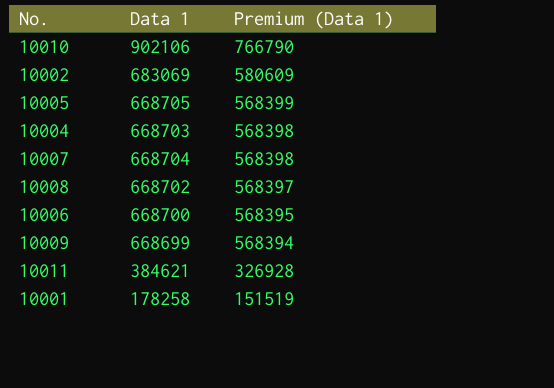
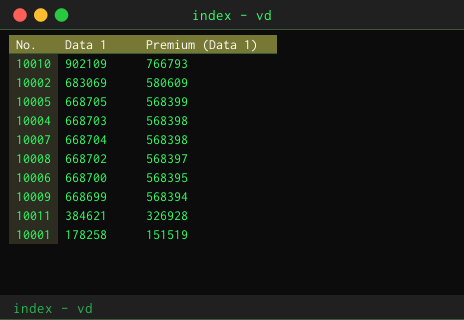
10010 | Data 1: 902106 -> 902109
10010 | Premium (Data 1): 766790 -> 766793

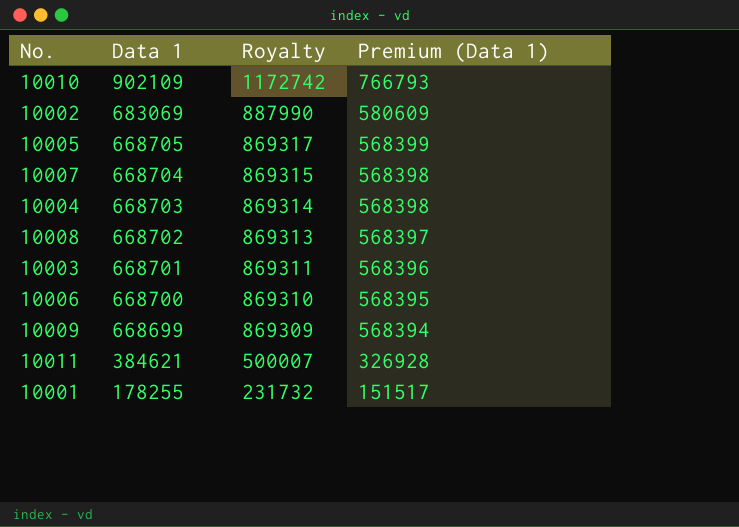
row order: Premium (Data 1) descending -> Data 1 descending
column Royalty | formula: none -> [Data 1] * 1.3
row 10003: none -> 668701 | 869311 | 568396
10001 | Data 1: 178258 -> 178255
10001 | Premium (Data 1): 151519 -> 151517

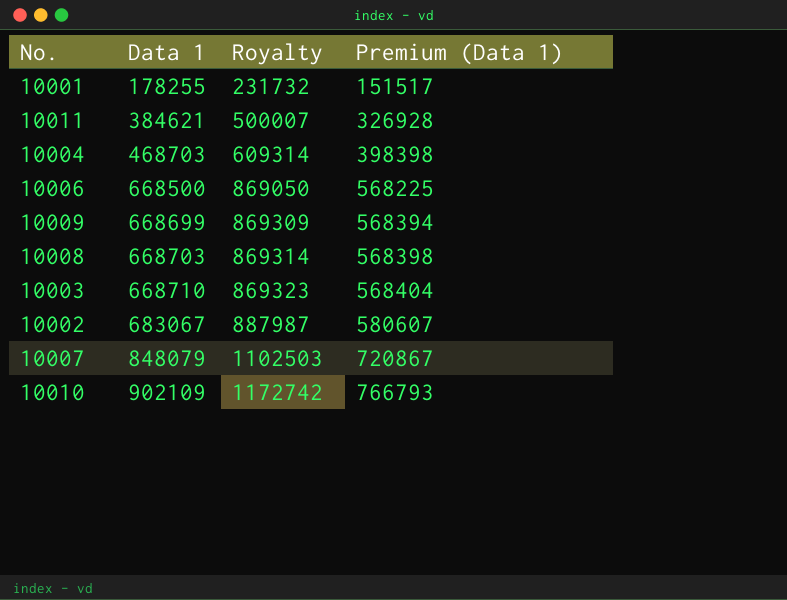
row order: Data 1 descending -> Data 1 ascending
row 10005: 668705 | 869317 | 568399 -> none
10004 | Data 1: 668703 -> 468703
10004 | Royalty: 869314 -> 609314
10004 | Premium (Data 1): 568398 -> 398398
10006 | Data 1: 668700 -> 668500
10006 | Royalty: 869310 -> 869050
10006 | Premium (Data 1): 568395 -> 568225
10008 | Data 1: 668702 -> 668703
10008 | Royalty: 869313 -> 869314
10008 | Premium (Data 1): 568397 -> 568398
10003 | Data 1: 668701 -> 668710
10003 | Royalty: 869311 -> 869323
10003 | Premium (Data 1): 568396 -> 568404
10002 | Data 1: 683069 -> 683067
10002 | Royalty: 887990 -> 887987
10002 | Premium (Data 1): 580609 -> 580607
10007 | Data 1: 668704 -> 848079
10007 | Royalty: 869315 -> 1102503
10007 | Premium (Data 1): 568398 -> 720867

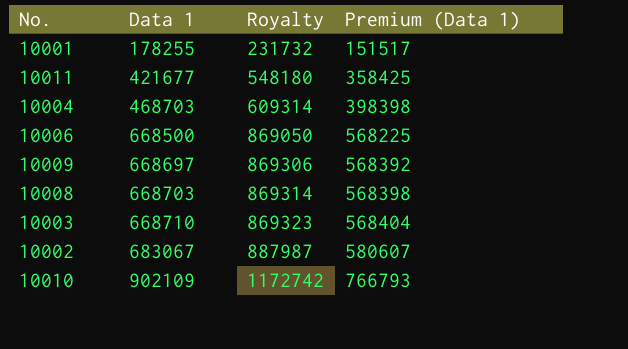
row 10007: 848079 | 1102503 | 720867 -> none
10011 | Data 1: 384621 -> 421677
10011 | Royalty: 500007 -> 548180
10011 | Premium (Data 1): 326928 -> 358425
10009 | Data 1: 668699 -> 668697
10009 | Royalty: 869309 -> 869306
10009 | Premium (Data 1): 568394 -> 568392

